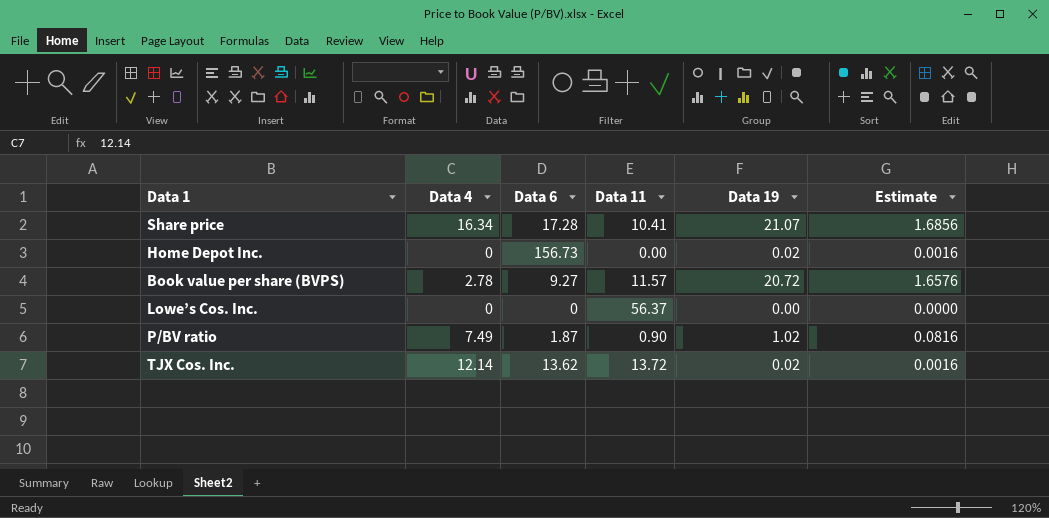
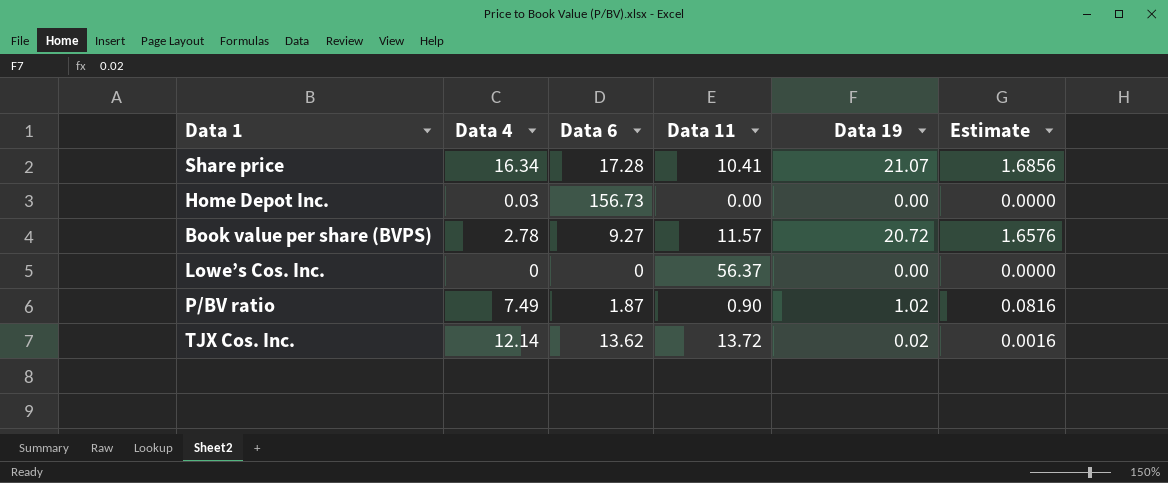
Home Depot Inc. | Data 4: 0 -> 0.03
Home Depot Inc. | Data 19: 0.02 -> 0.00
Home Depot Inc. | Estimate: 0.0016 -> 0.0000

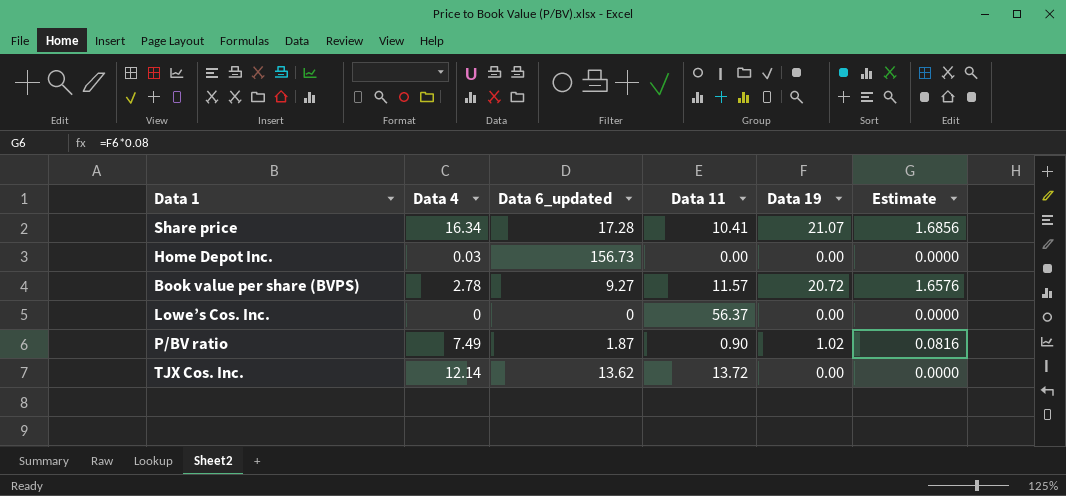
column name: Data 6 -> Data 6_updated
TJX Cos. Inc. | Data 19: 0.02 -> 0.00
TJX Cos. Inc. | Estimate: 0.0016 -> 0.0000

